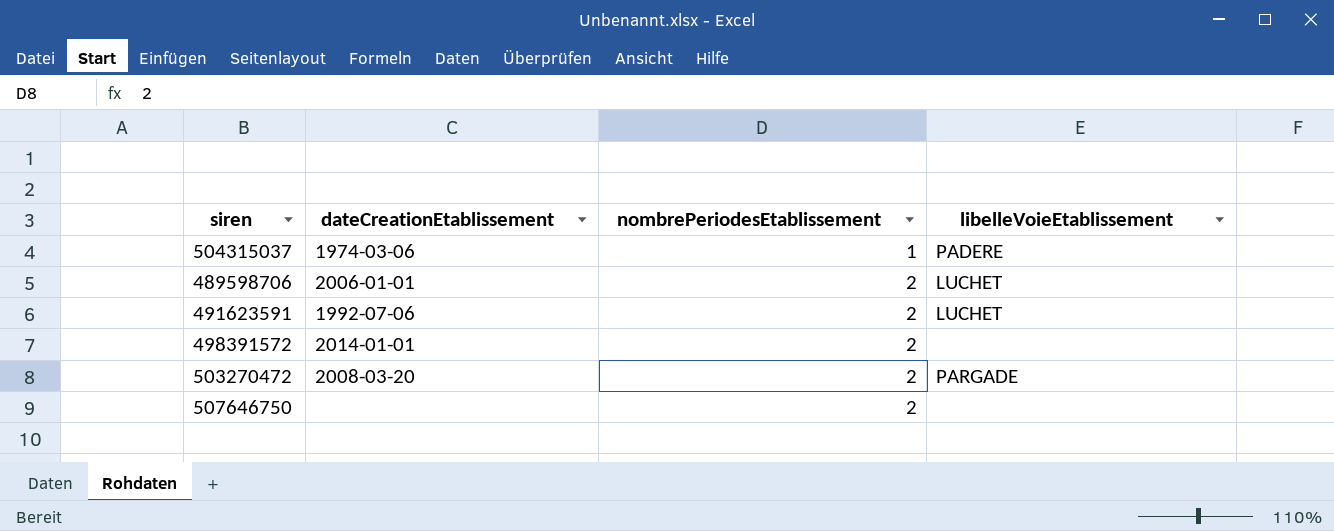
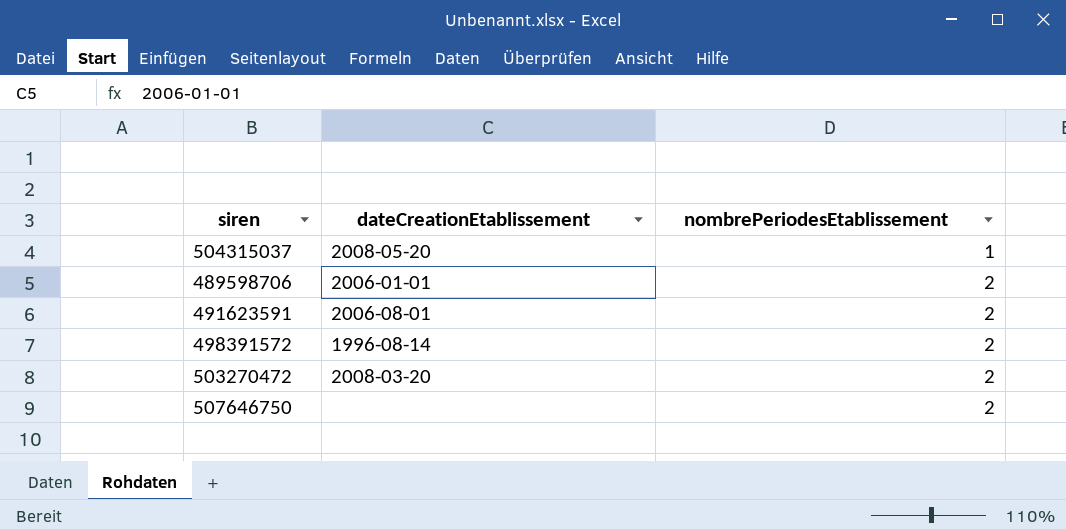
column libelleVoieEtablissement | position: 4 -> none
504315037 | dateCreationEtablissement: 1974-03-06 -> 2008-05-20
491623591 | dateCreationEtablissement: 1992-07-06 -> 2006-08-01
498391572 | dateCreationEtablissement: 2014-01-01 -> 1996-08-14

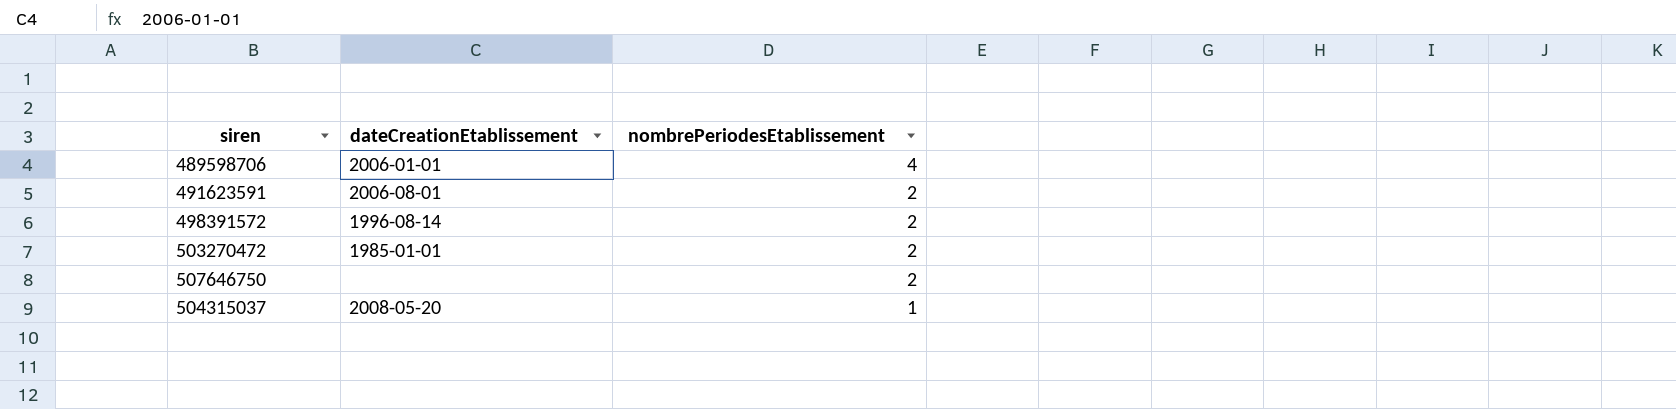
row order: nombrePeriodesEtablissement ascending -> nombrePeriodesEtablissement descending
489598706 | nombrePeriodesEtablissement: 2 -> 4
503270472 | dateCreationEtablissement: 2008-03-20 -> 1985-01-01

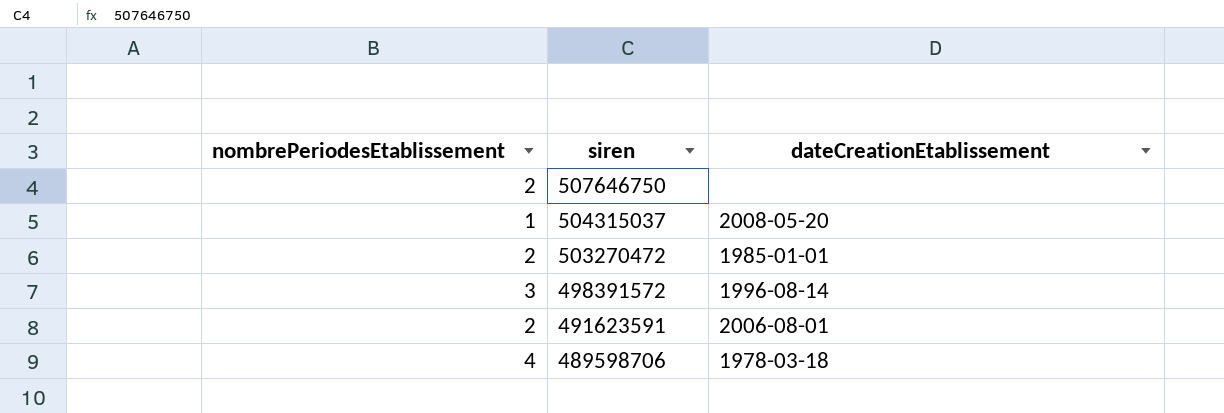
row order: nombrePeriodesEtablissement descending -> siren descending
column nombrePeriodesEtablissement | position: 3 -> 1
498391572 | nombrePeriodesEtablissement: 2 -> 3
489598706 | dateCreationEtablissement: 2006-01-01 -> 1978-03-18

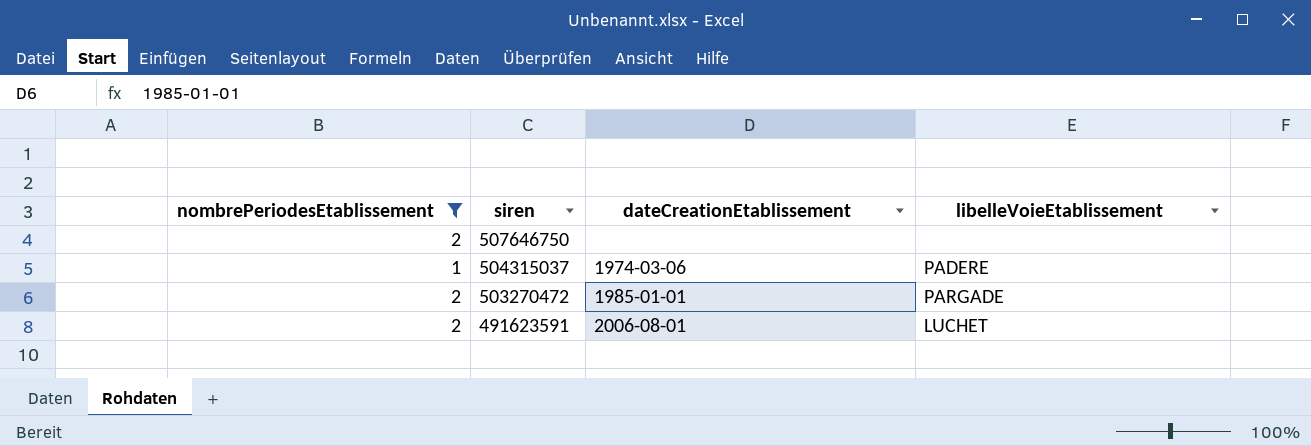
filter: none -> nombrePeriodesEtablissement <= 2
column libelleVoieEtablissement | position: none -> 4
504315037 | dateCreationEtablissement: 2008-05-20 -> 1974-03-06

